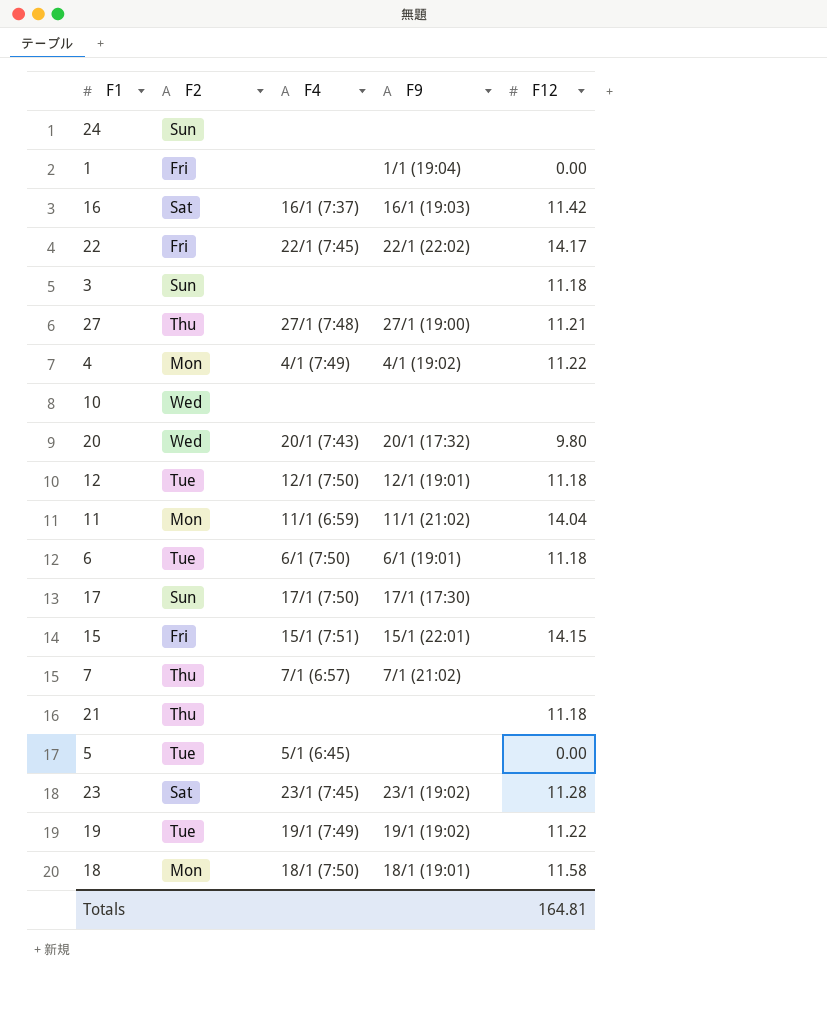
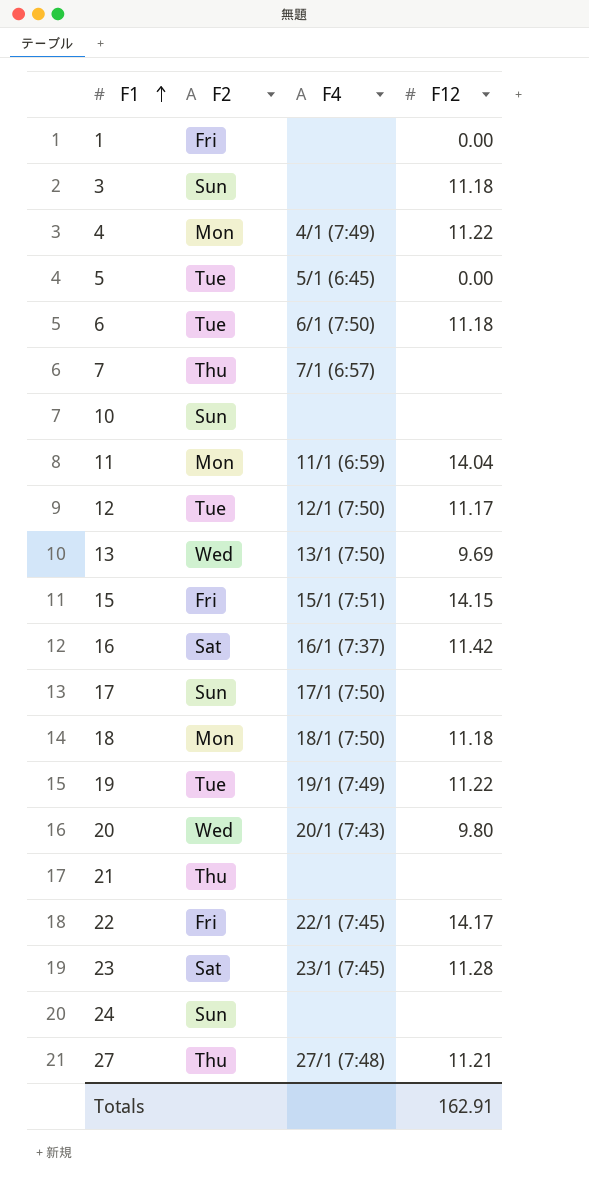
row order: none -> F1 ascending
column F9 | position: 4 -> none
10 | F2: Wed -> Sun
12 | F12: 11.18 -> 11.17
row 13: none -> Wed | 13/1 (7:50) | 9.69
18 | F12: 11.58 -> 11.18
21 | F12: 11.18 -> none
Totals | F12: 164.81 -> 162.91

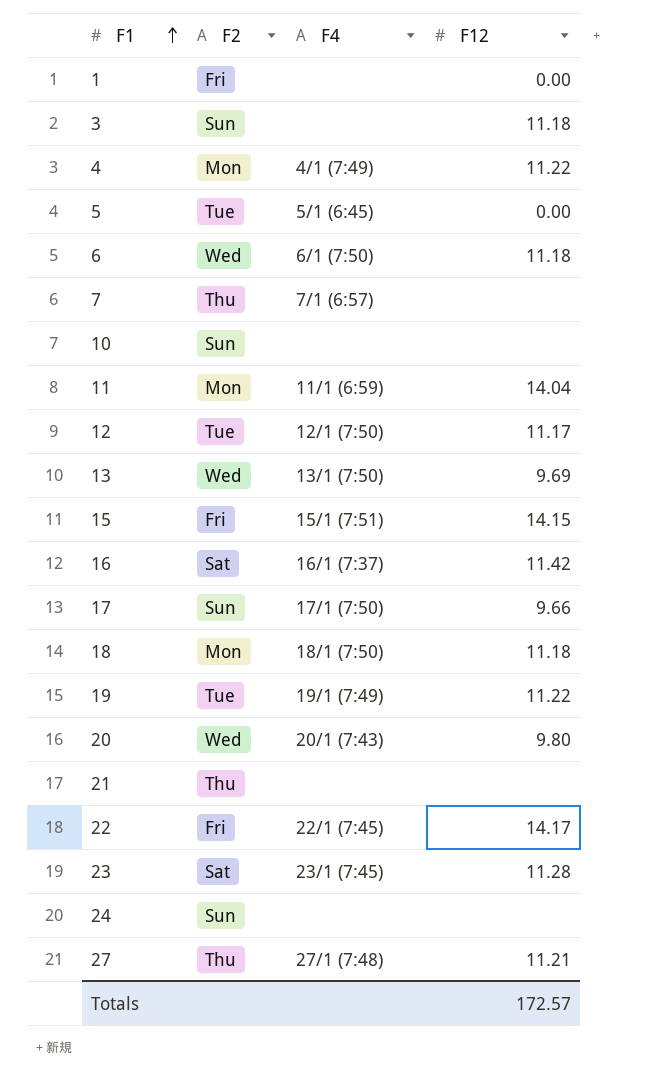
6 | F2: Tue -> Wed
17 | F12: none -> 9.66
Totals | F12: 162.91 -> 172.57

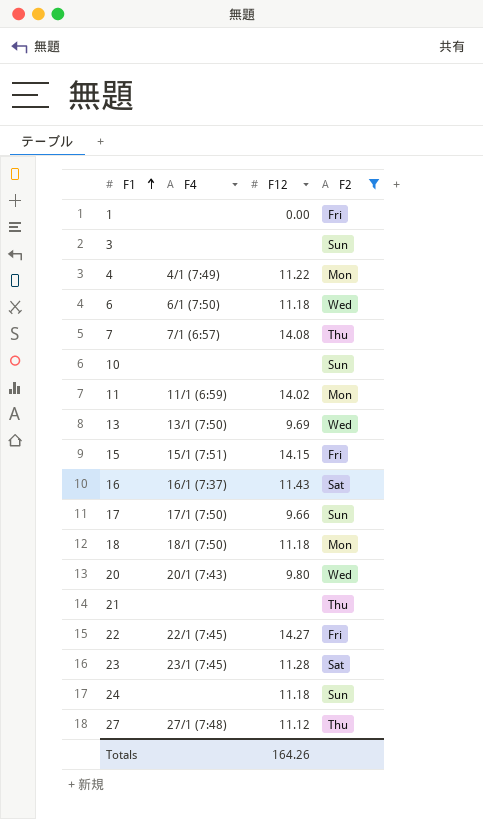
filter: none -> F2 != Tue
column F2 | position: 2 -> 4
3 | F12: 11.18 -> none
7 | F12: none -> 14.08
11 | F12: 14.04 -> 14.02
16 | F12: 11.42 -> 11.43
22 | F12: 14.17 -> 14.27
24 | F12: none -> 11.18
27 | F12: 11.21 -> 11.12
Totals | F12: 172.57 -> 164.26

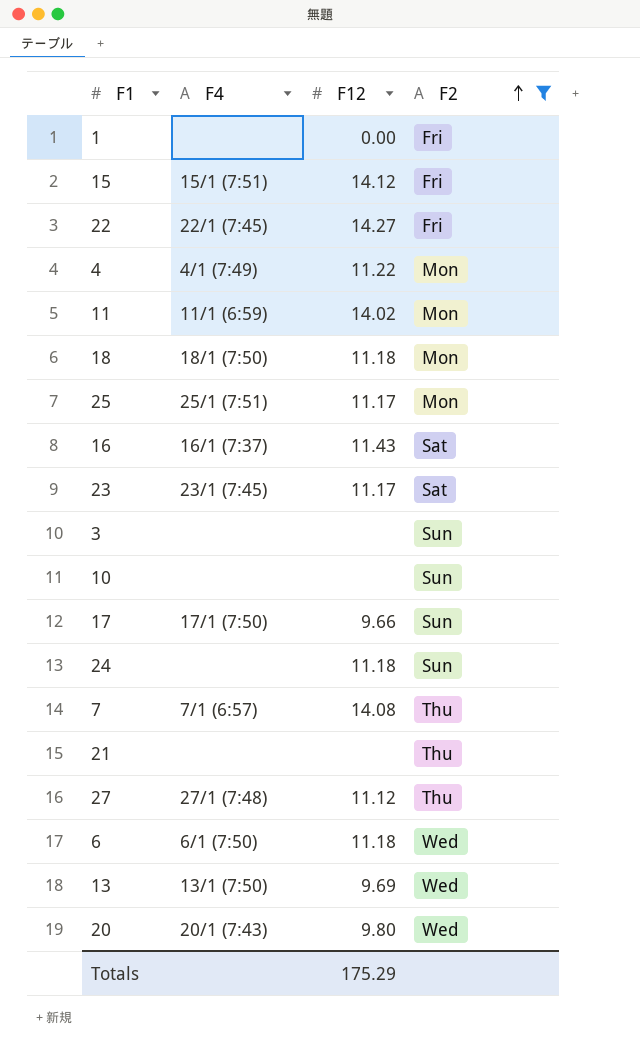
row order: F1 ascending -> F2 ascending
15 | F12: 14.15 -> 14.12
row 25: none -> 25/1 (7:51) | 11.17 | Mon
23 | F12: 11.28 -> 11.17
Totals | F12: 164.26 -> 175.29

